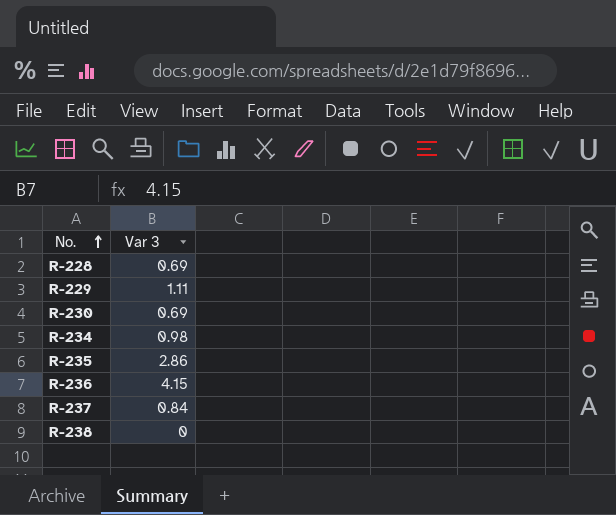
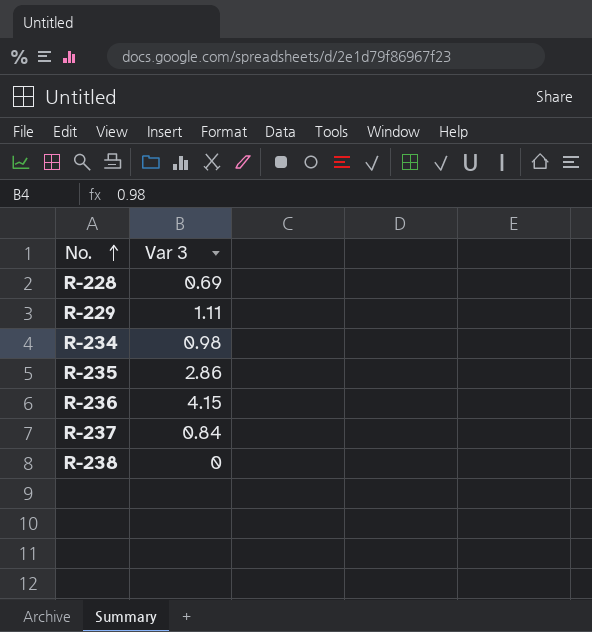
row R-230: 0.69 -> none

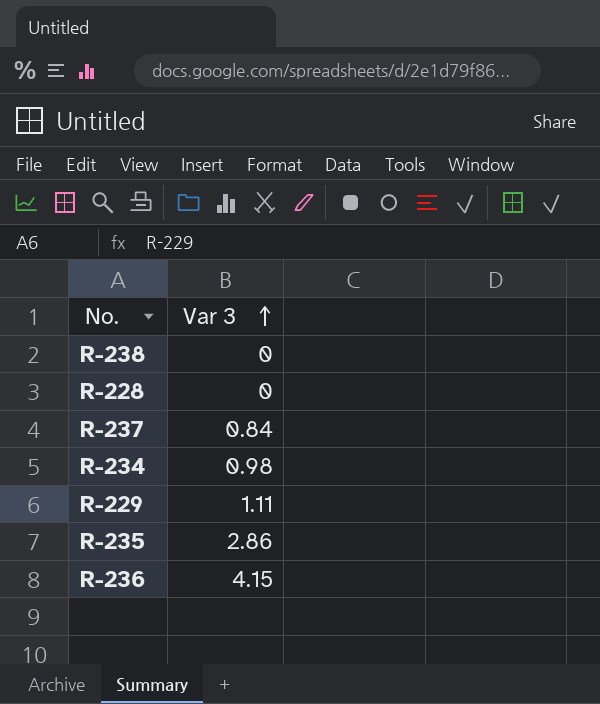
row order: No. ascending -> Var 3 ascending
R-228 | Var 3: 0.69 -> 0

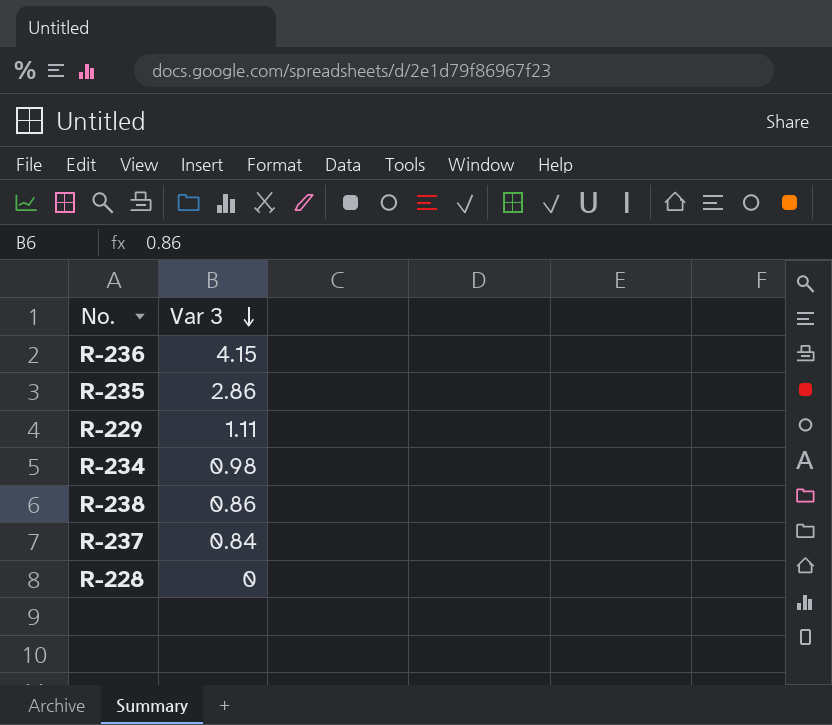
row order: Var 3 ascending -> Var 3 descending
R-238 | Var 3: 0 -> 0.86

